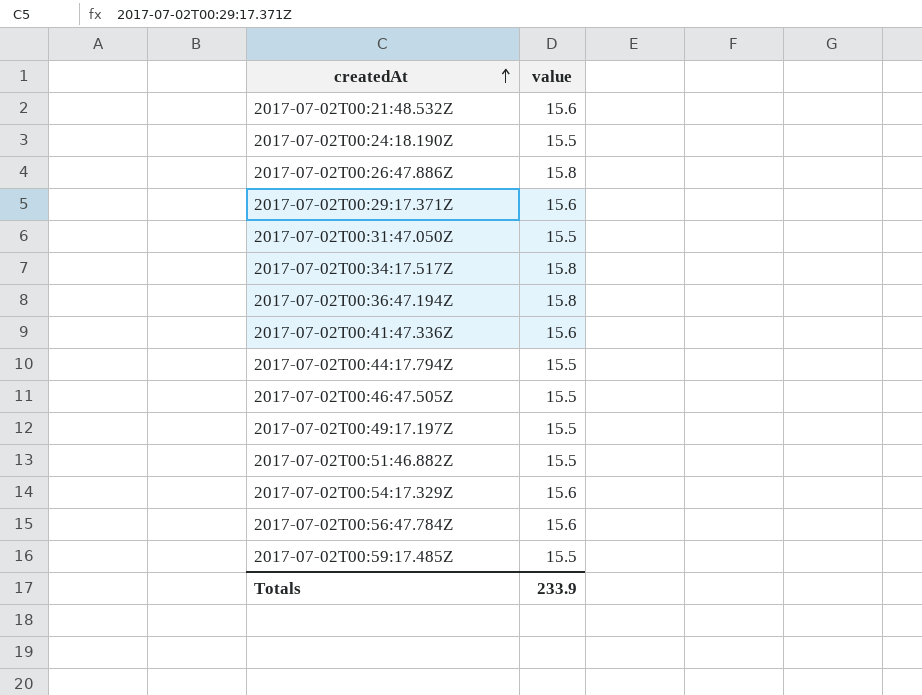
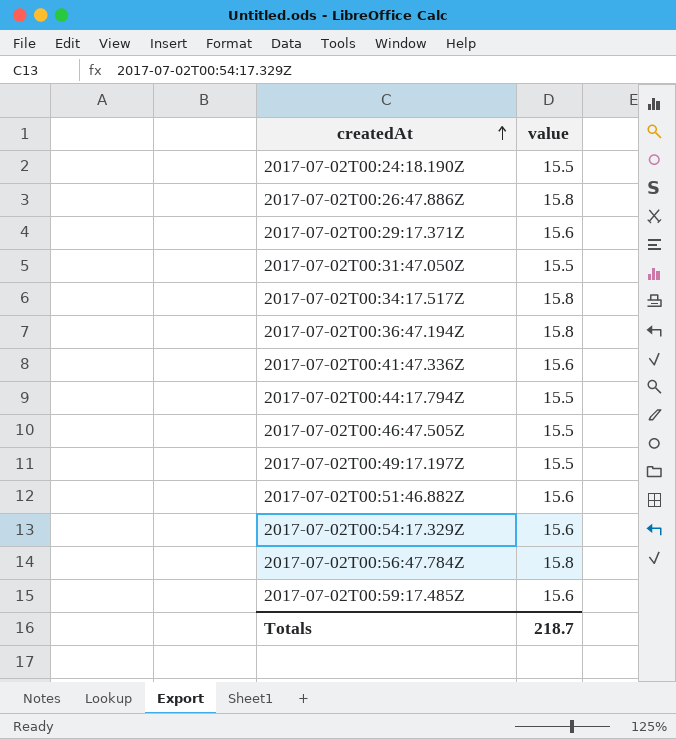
row 2017-07-02T00:21:48.532Z: 15.6 -> none
2017-07-02T00:51:46.882Z | value: 15.5 -> 15.6
2017-07-02T00:56:47.784Z | value: 15.6 -> 15.8
2017-07-02T00:59:17.485Z | value: 15.5 -> 15.6
Totals | value: 233.9 -> 218.7

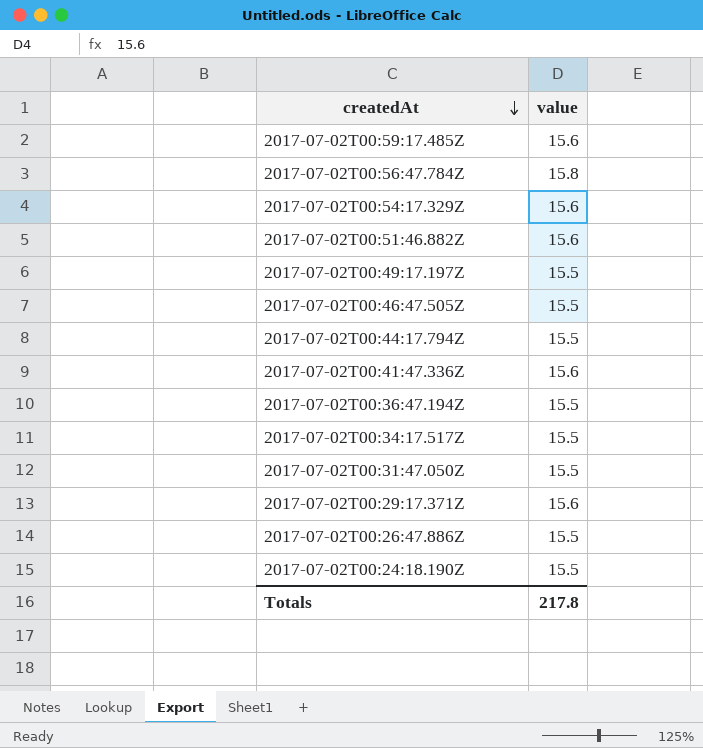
row order: createdAt ascending -> createdAt descending
2017-07-02T00:36:47.194Z | value: 15.8 -> 15.5
2017-07-02T00:34:17.517Z | value: 15.8 -> 15.5
2017-07-02T00:26:47.886Z | value: 15.8 -> 15.5
Totals | value: 218.7 -> 217.8

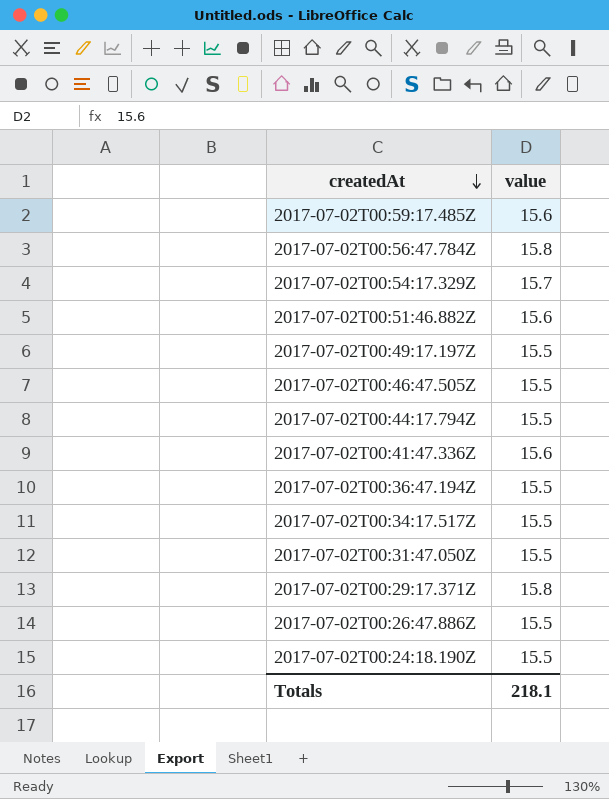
2017-07-02T00:54:17.329Z | value: 15.6 -> 15.7
2017-07-02T00:29:17.371Z | value: 15.6 -> 15.8
Totals | value: 217.8 -> 218.1

